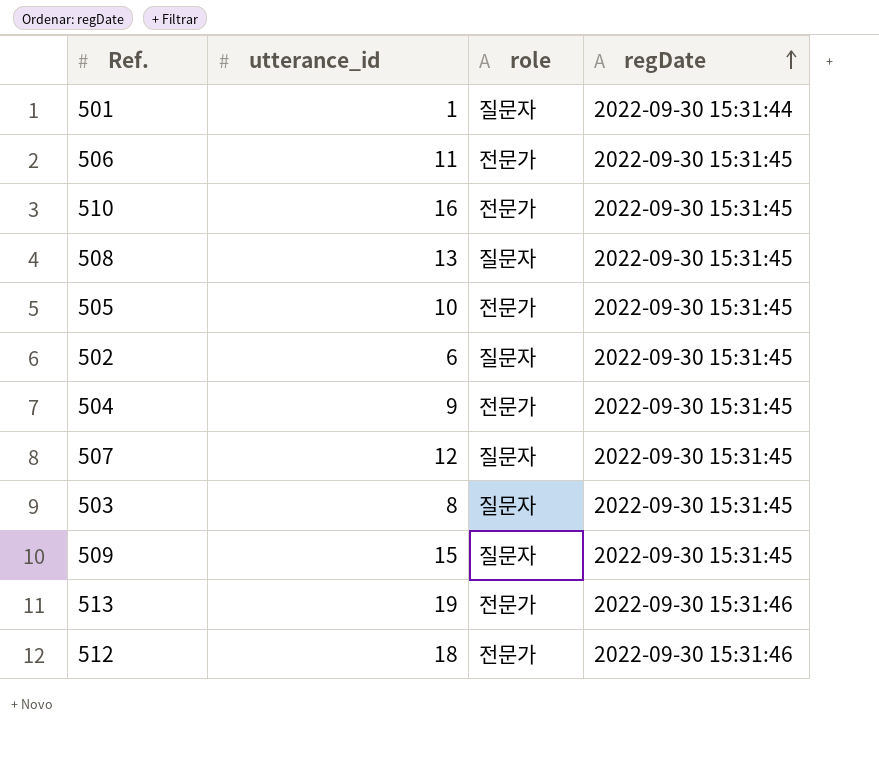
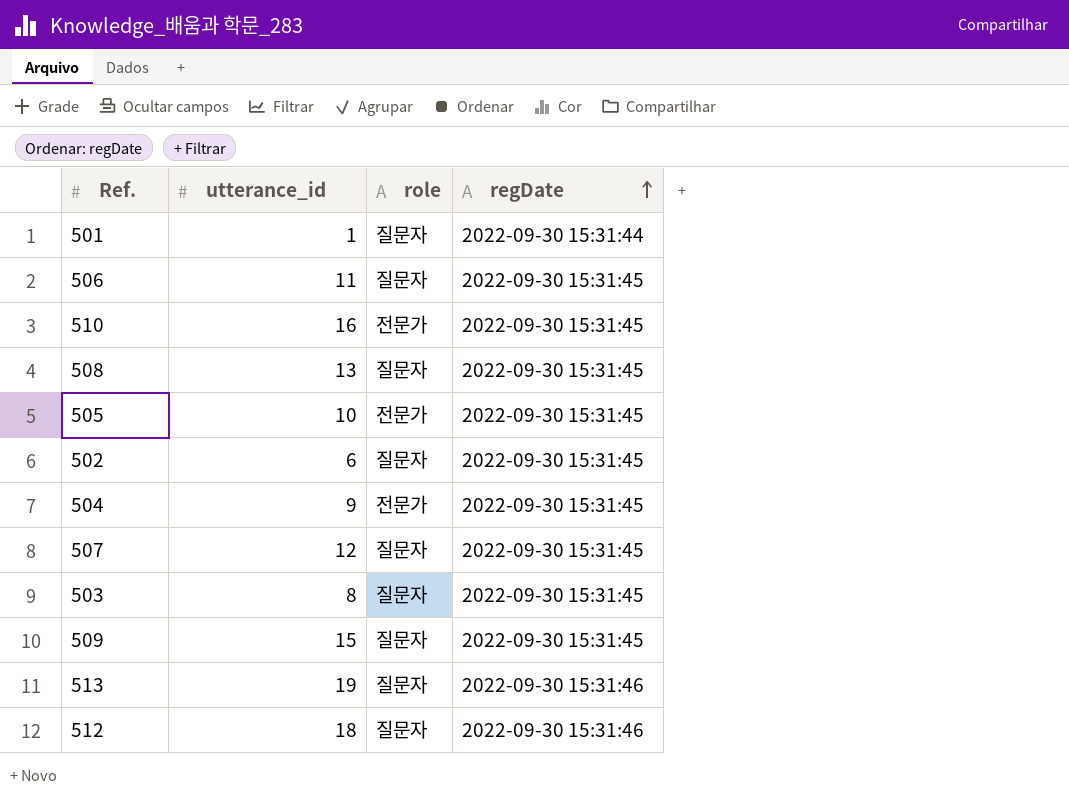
506 | role: 전문가 -> 질문자
513 | role: 전문가 -> 질문자
512 | role: 전문가 -> 질문자

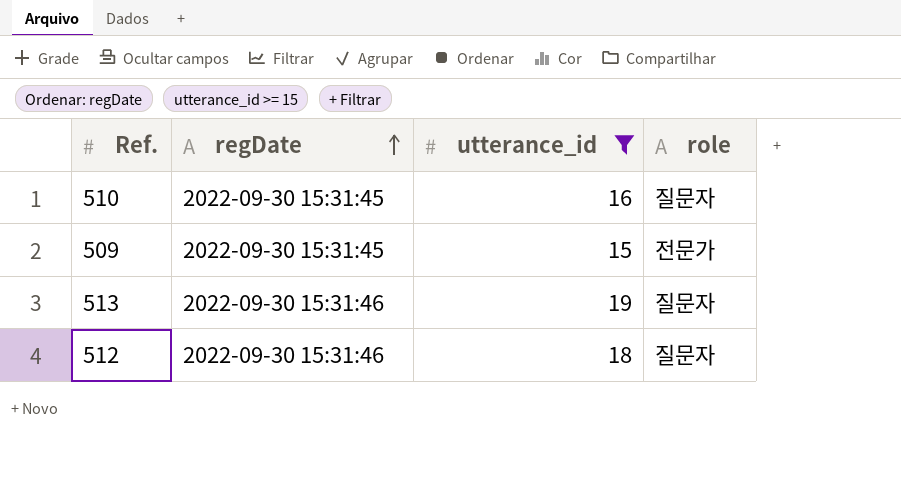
filter: none -> utterance_id >= 15
column regDate | position: 4 -> 2
510 | role: 전문가 -> 질문자
509 | role: 질문자 -> 전문가

